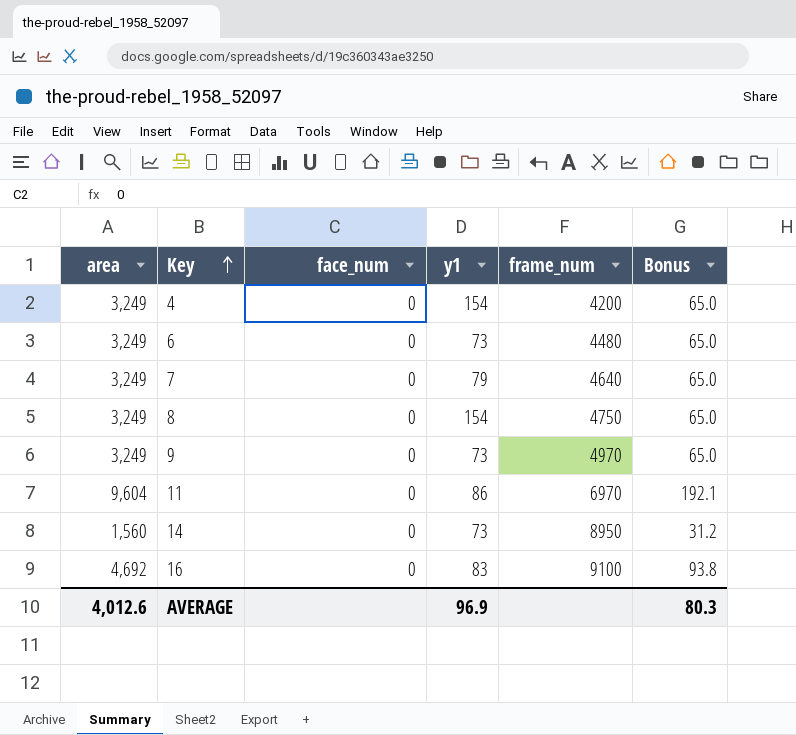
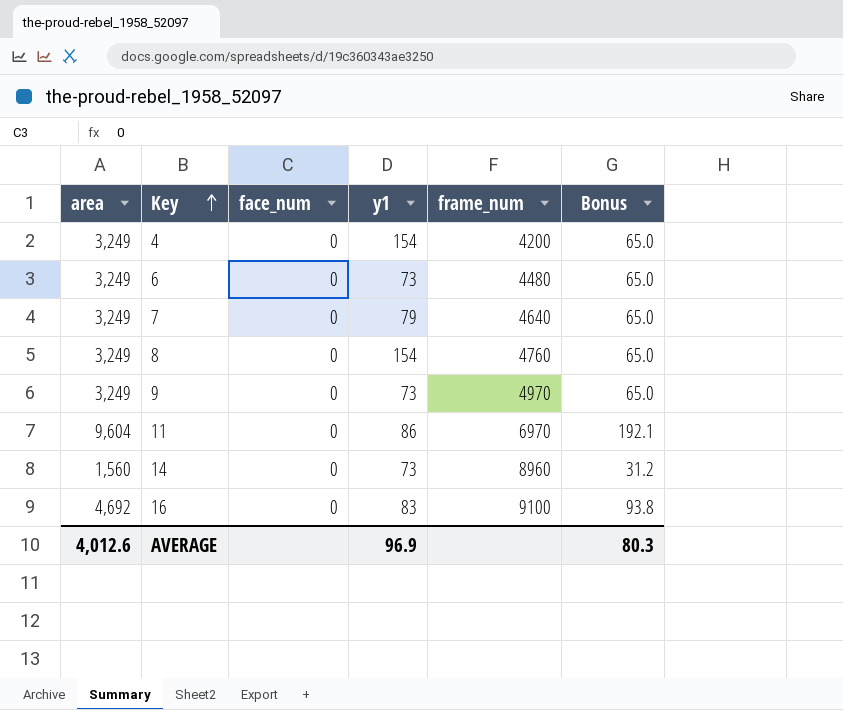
8 | frame_num: 4750 -> 4760
14 | frame_num: 8950 -> 8960

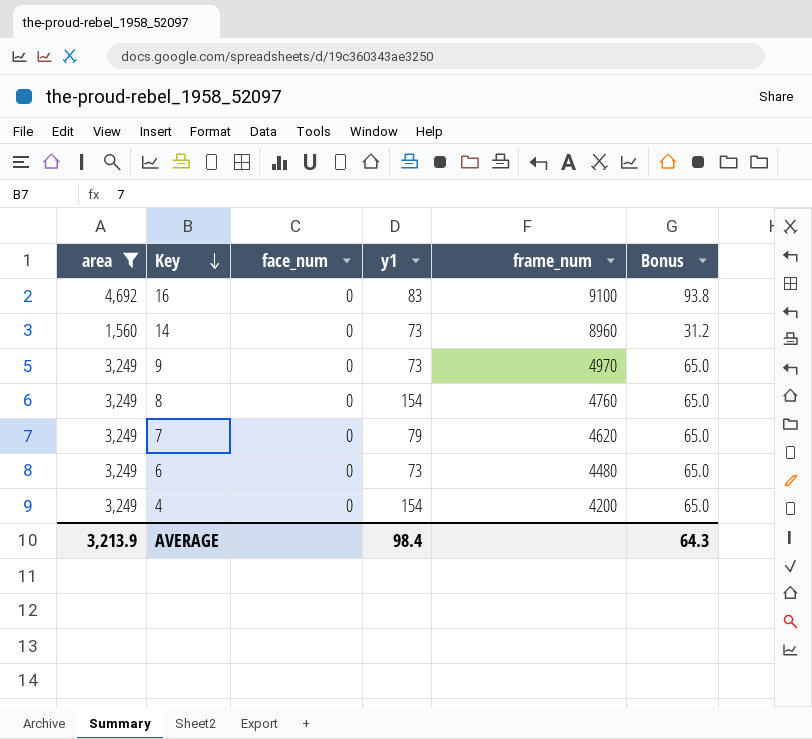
filter: none -> area != 9,604
row order: Key ascending -> Key descending
7 | frame_num: 4640 -> 4620
AVERAGE | area: 4,012.6 -> 3,213.9
AVERAGE | y1: 96.9 -> 98.4
AVERAGE | Bonus: 80.3 -> 64.3

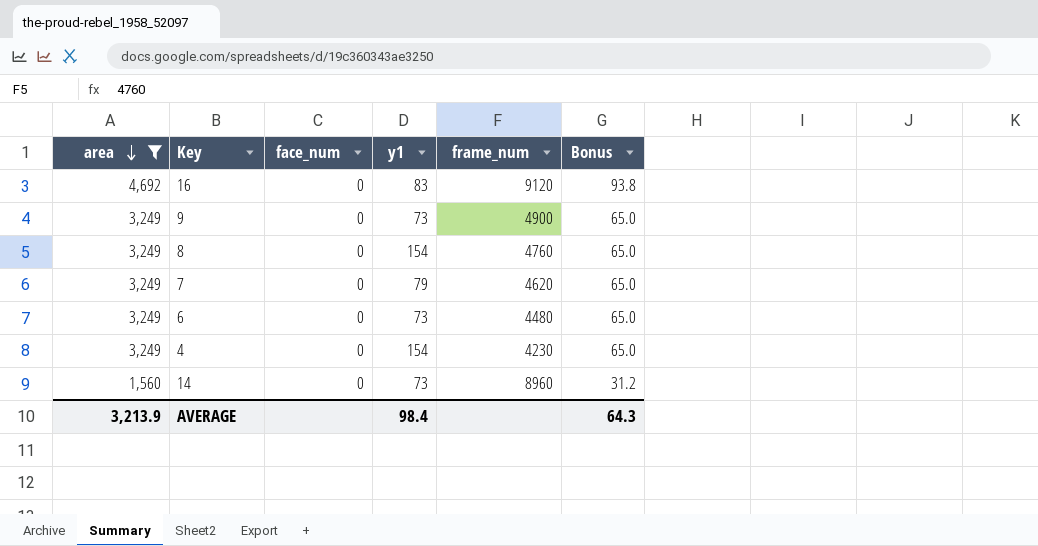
row order: Key descending -> area descending
16 | frame_num: 9100 -> 9120
9 | frame_num: 4970 -> 4900
4 | frame_num: 4200 -> 4230

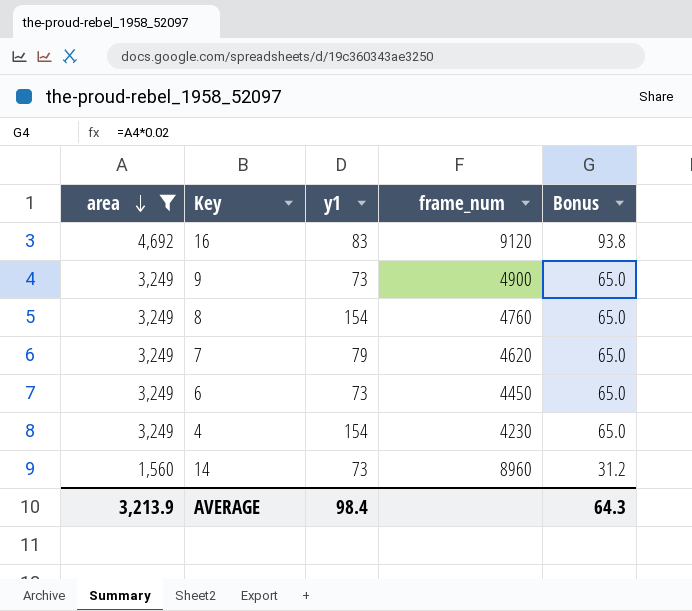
column face_num | position: 3 -> none
6 | frame_num: 4480 -> 4450

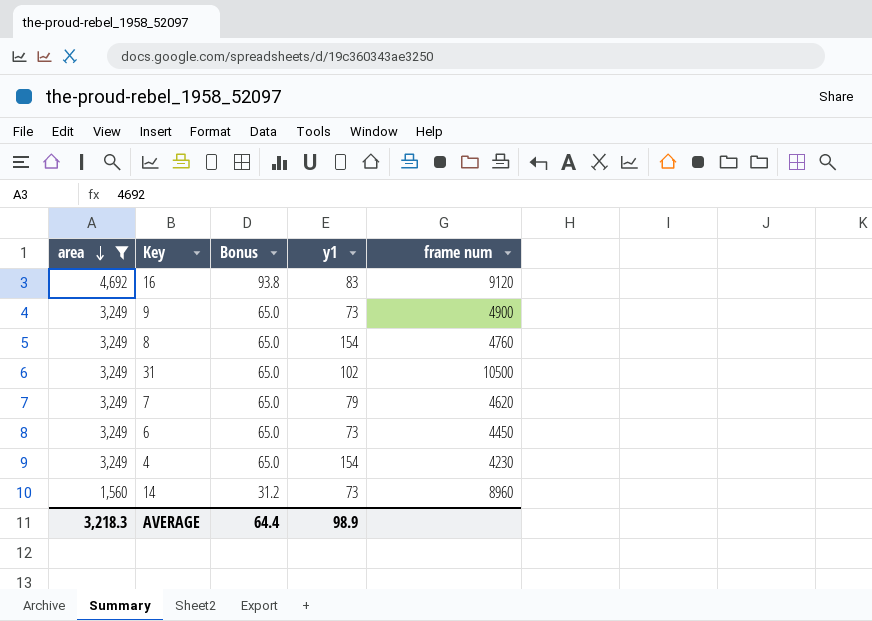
column Bonus | position: 5 -> 3
column name: frame_num -> frame num
row 31: none -> 3,249 | 65.0 | 102 | 10500
AVERAGE | area: 3,213.9 -> 3,218.3
AVERAGE | Bonus: 64.3 -> 64.4
AVERAGE | y1: 98.4 -> 98.9

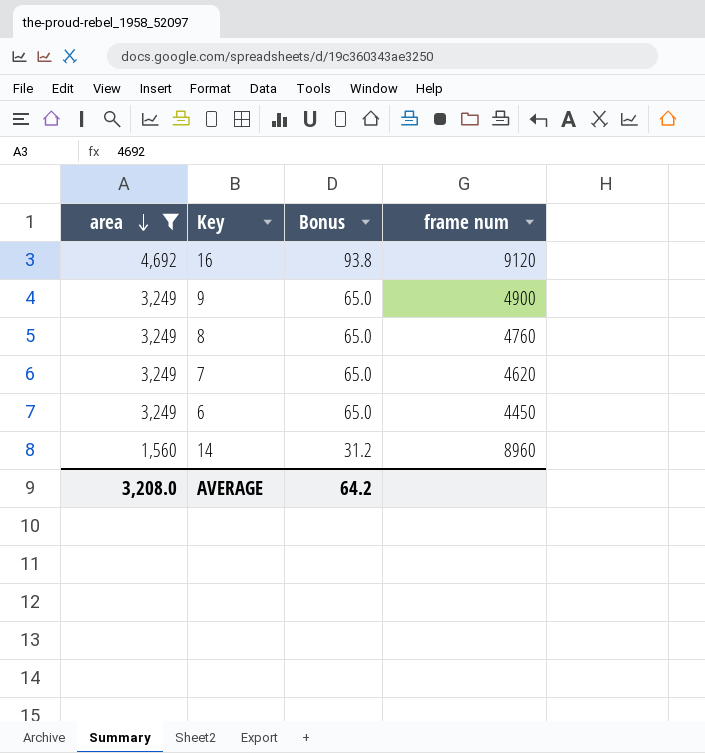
column y1 | position: 4 -> none
row 31: 3,249 | 65.0 | 102 | 10500 -> none
row 4: 3,249 | 65.0 | 154 | 4230 -> none
AVERAGE | area: 3,218.3 -> 3,208.0
AVERAGE | Bonus: 64.4 -> 64.2

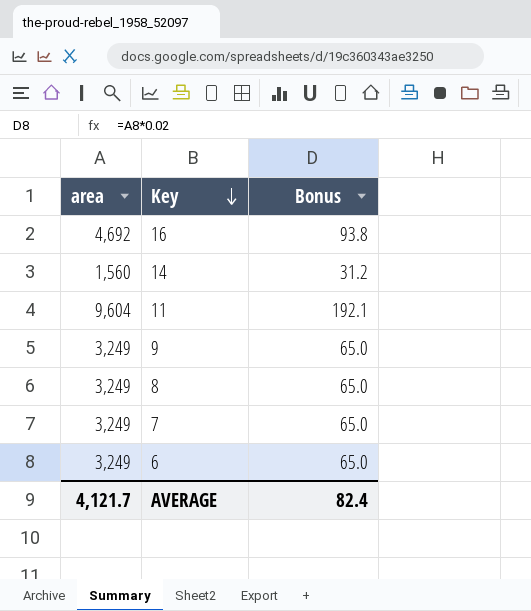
filter: area != 9,604 -> none
row order: area descending -> Key descending
column frame num | position: 4 -> none
AVERAGE | area: 3,208.0 -> 4,121.7
AVERAGE | Bonus: 64.2 -> 82.4

